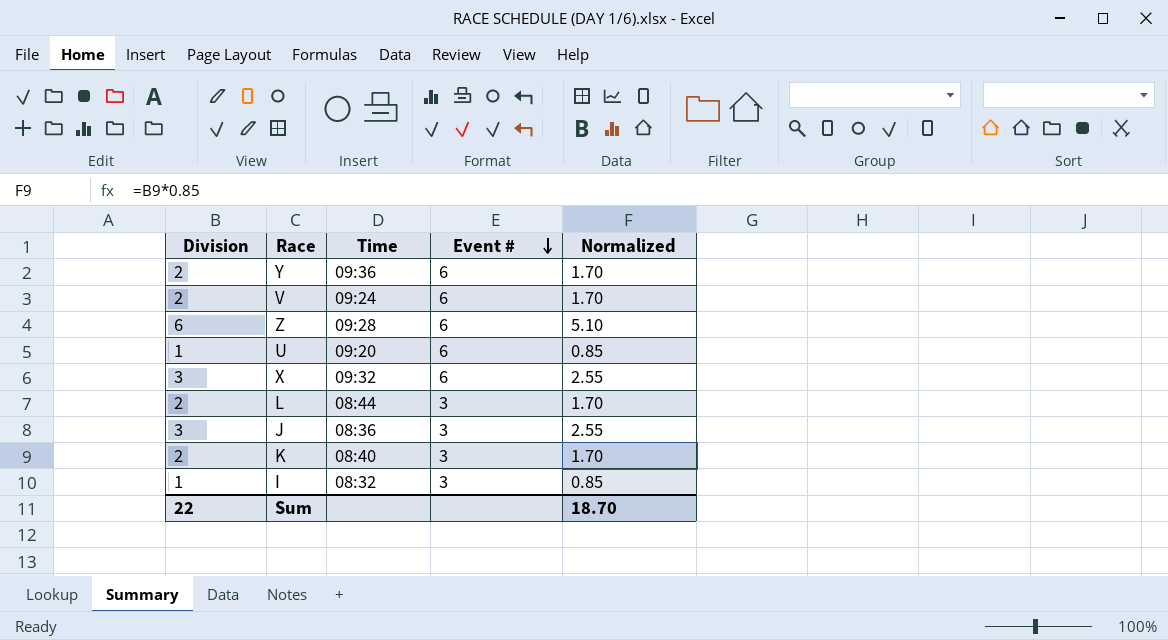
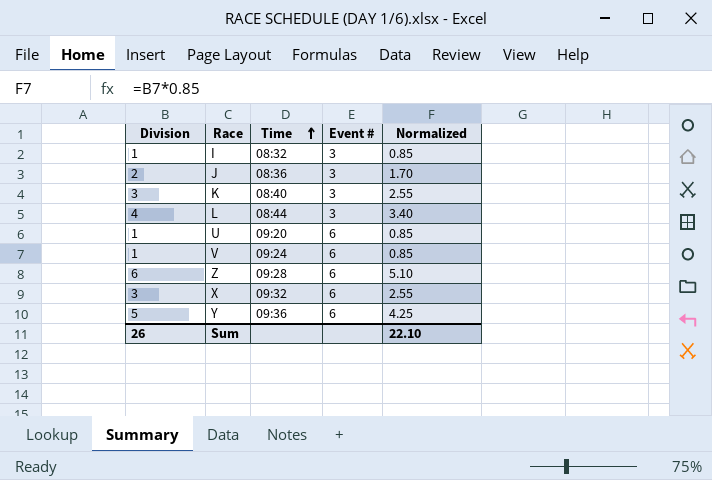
row order: Event # descending -> Time ascending
J | Division: 3 -> 2
J | Normalized: 2.55 -> 1.70
K | Division: 2 -> 3
K | Normalized: 1.70 -> 2.55
L | Division: 2 -> 4
L | Normalized: 1.70 -> 3.40
V | Division: 2 -> 1
V | Normalized: 1.70 -> 0.85
Y | Division: 2 -> 5
Y | Normalized: 1.70 -> 4.25
Sum | Division: 22 -> 26
Sum | Normalized: 18.70 -> 22.10

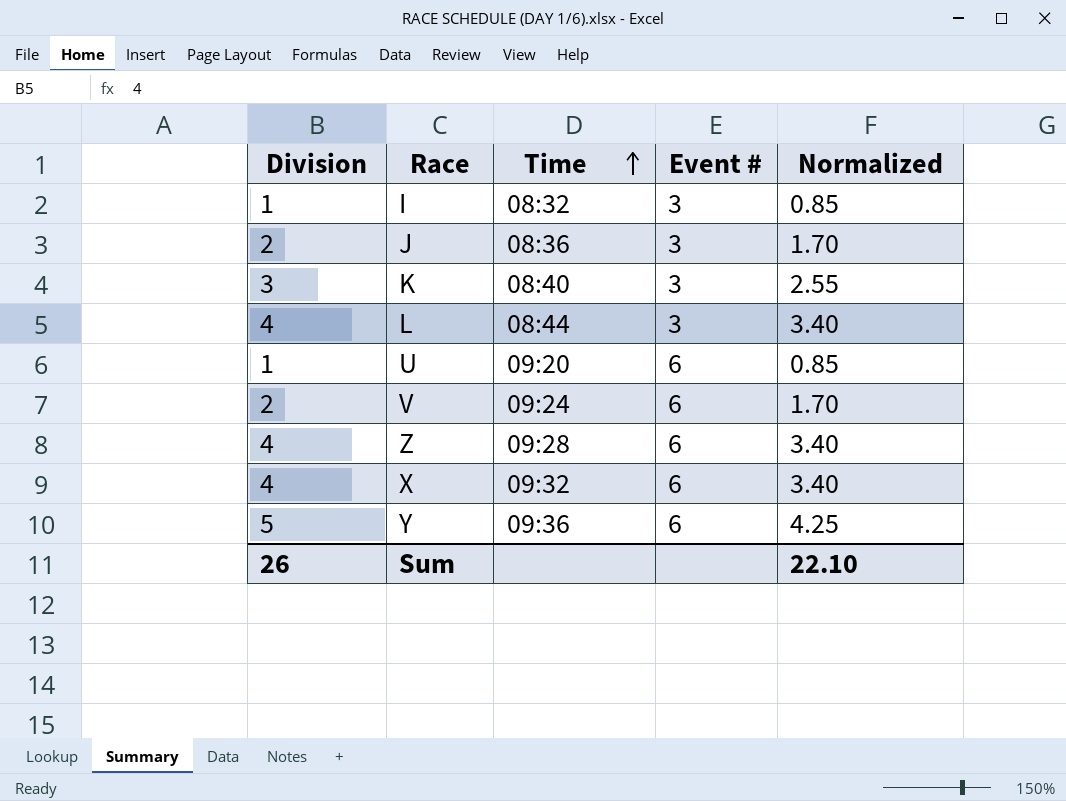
V | Division: 1 -> 2
V | Normalized: 0.85 -> 1.70
Z | Division: 6 -> 4
Z | Normalized: 5.10 -> 3.40
X | Division: 3 -> 4
X | Normalized: 2.55 -> 3.40

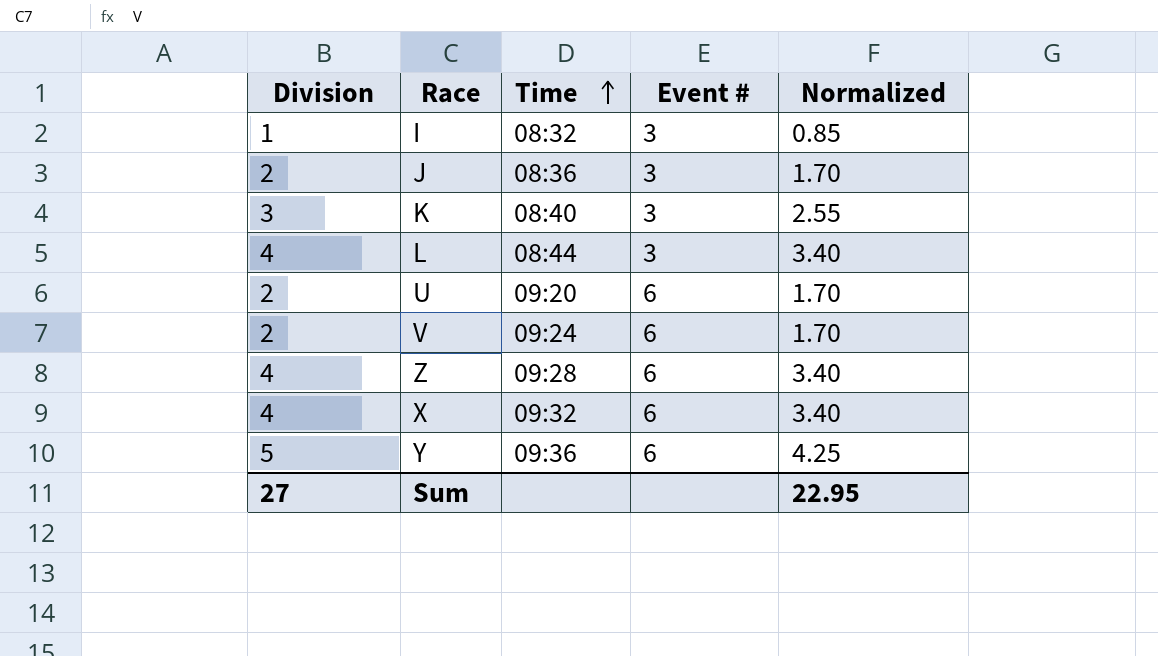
U | Division: 1 -> 2
U | Normalized: 0.85 -> 1.70
Sum | Division: 26 -> 27
Sum | Normalized: 22.10 -> 22.95

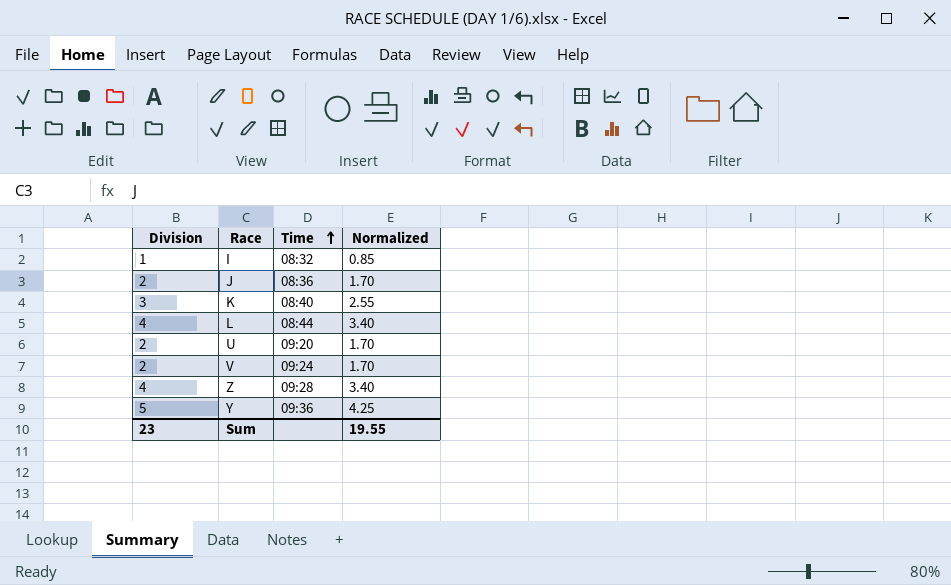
column Event # | position: 4 -> none
row X: 4 | 09:32 | 6 | 3.40 -> none
Sum | Division: 27 -> 23
Sum | Normalized: 22.95 -> 19.55

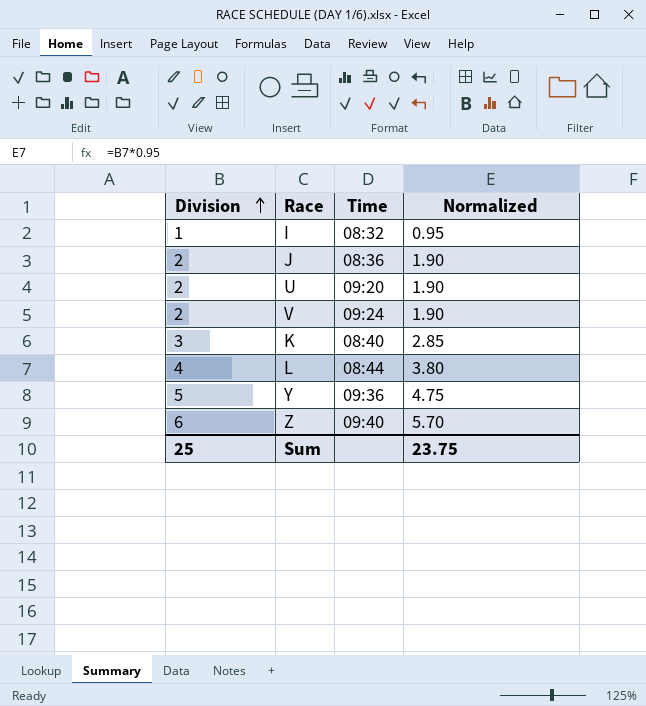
row order: Time ascending -> Division ascending
column Normalized | formula: [Division] * 0.85 -> [Division] * 0.95
Z | Division: 4 -> 6
Z | Time: 09:28 -> 09:40
Sum | Division: 23 -> 25
Sum | Normalized: 19.55 -> 23.75

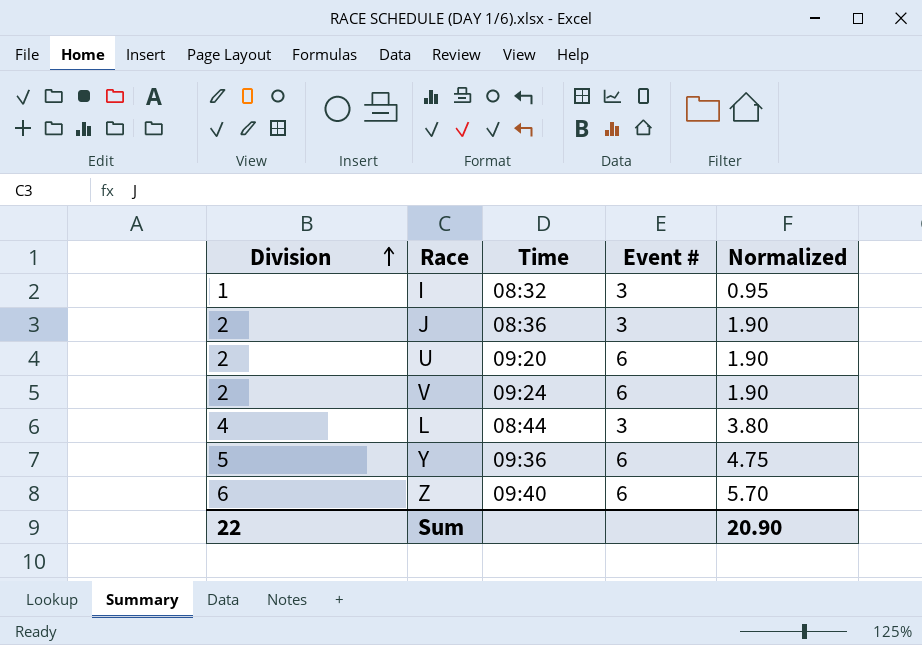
column Event # | position: none -> 4
row K: 3 | 08:40 | 2.85 -> none
Sum | Division: 25 -> 22
Sum | Normalized: 23.75 -> 20.90

